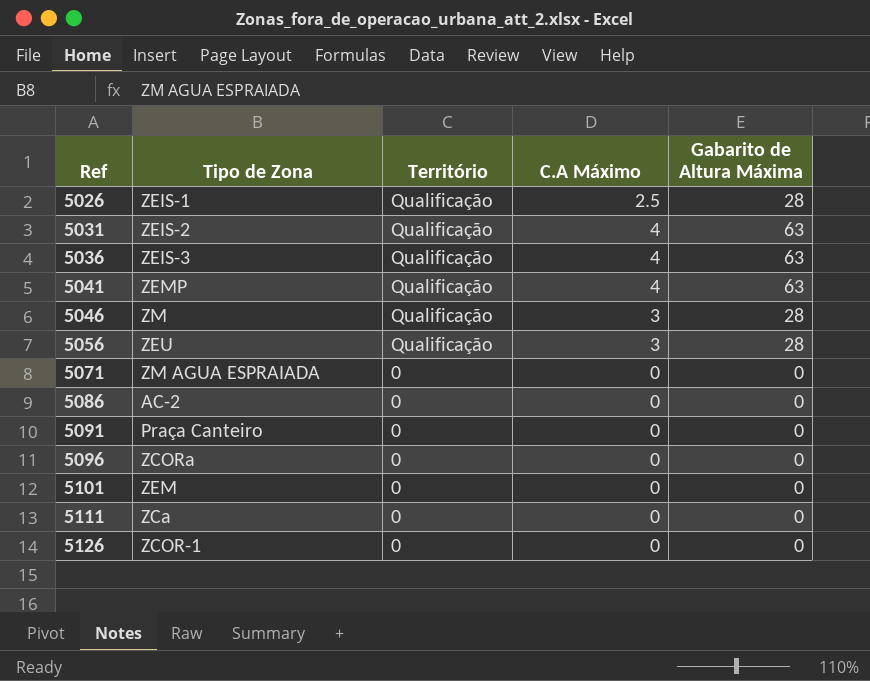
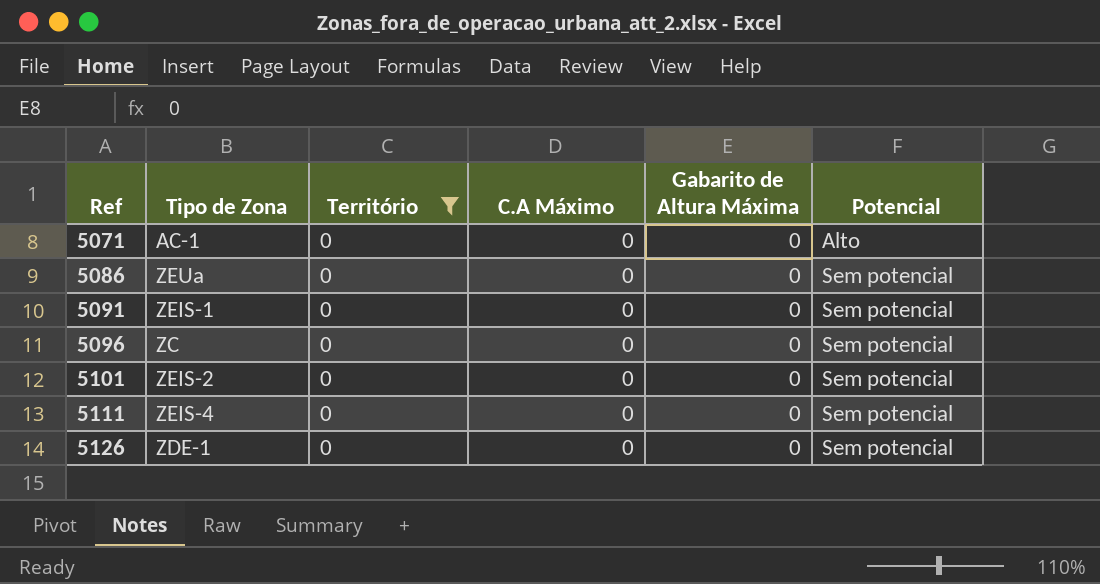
filter: none -> Território = 0
column Potencial | position: none -> 6
5071 | Tipo de Zona: ZM AGUA ESPRAIADA -> AC-1
5086 | Tipo de Zona: AC-2 -> ZEUa
5091 | Tipo de Zona: Praça Canteiro -> ZEIS-1
5096 | Tipo de Zona: ZCORa -> ZC
5101 | Tipo de Zona: ZEM -> ZEIS-2
5111 | Tipo de Zona: ZCa -> ZEIS-4
5126 | Tipo de Zona: ZCOR-1 -> ZDE-1

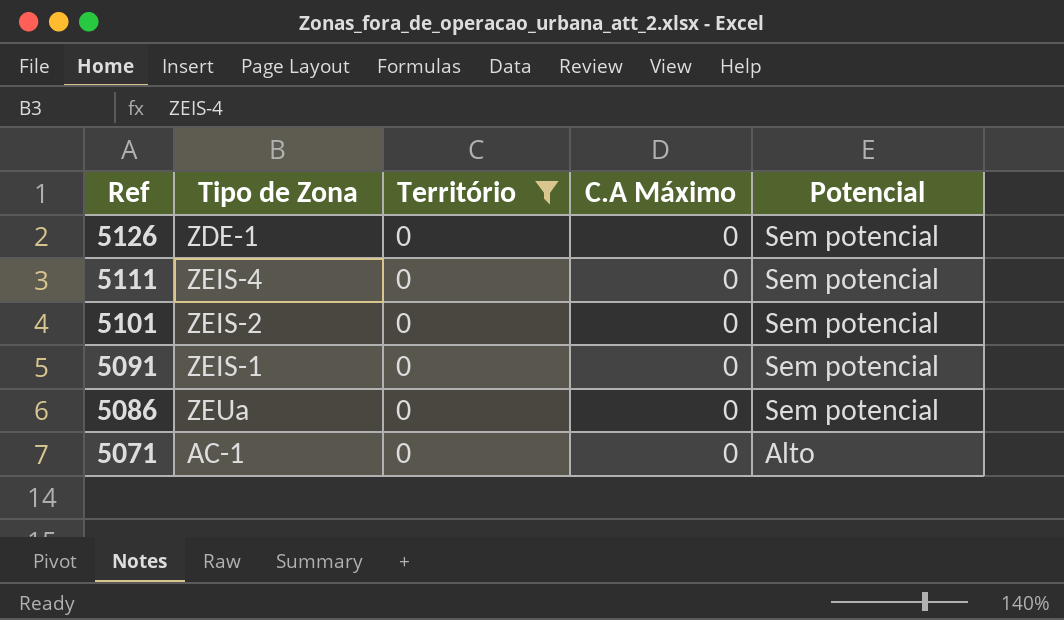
row order: Ref ascending -> Ref descending
column Gabarito de Altura Máxima | position: 5 -> none
row 5096: ZC | 0 | 0 | 0 | Sem potencial -> none

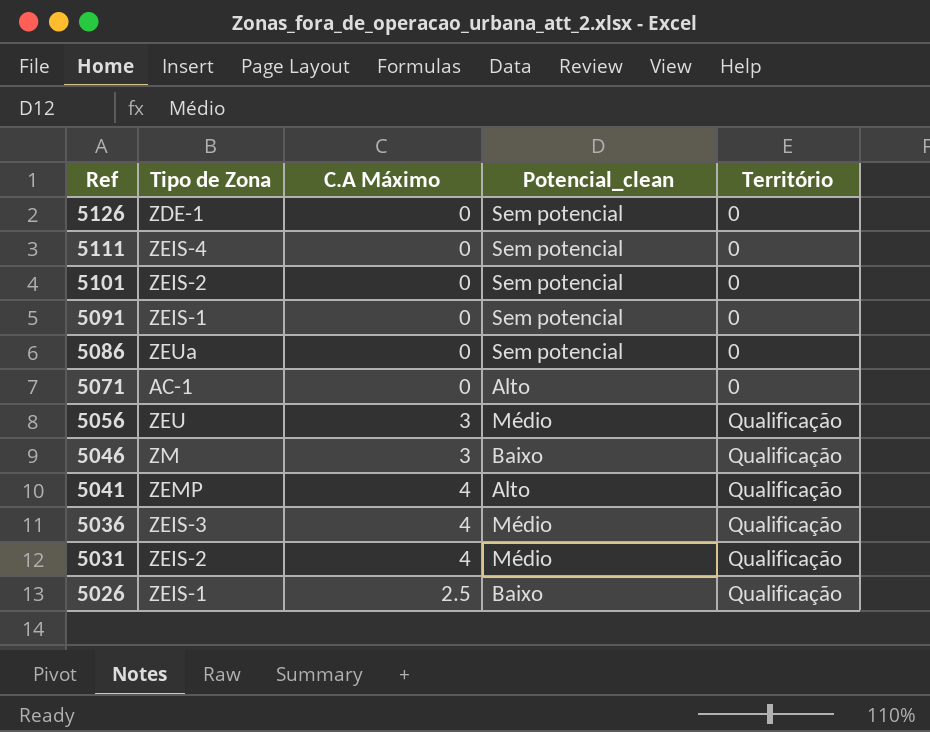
filter: Território = 0 -> none
column name: Potencial -> Potencial_clean
column Território | position: 3 -> 5

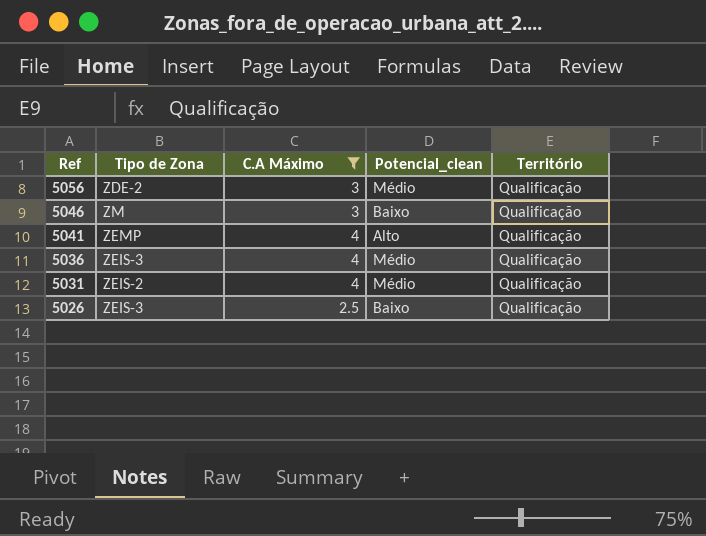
filter: none -> C.A Máximo != 0
5056 | Tipo de Zona: ZEU -> ZDE-2
5026 | Tipo de Zona: ZEIS-1 -> ZEIS-3

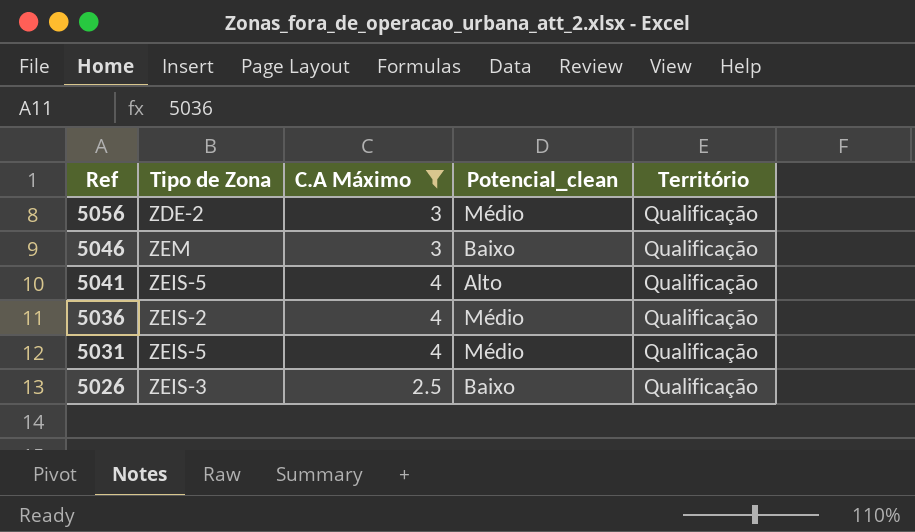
5046 | Tipo de Zona: ZM -> ZEM
5041 | Tipo de Zona: ZEMP -> ZEIS-5
5036 | Tipo de Zona: ZEIS-3 -> ZEIS-2
5031 | Tipo de Zona: ZEIS-2 -> ZEIS-5

